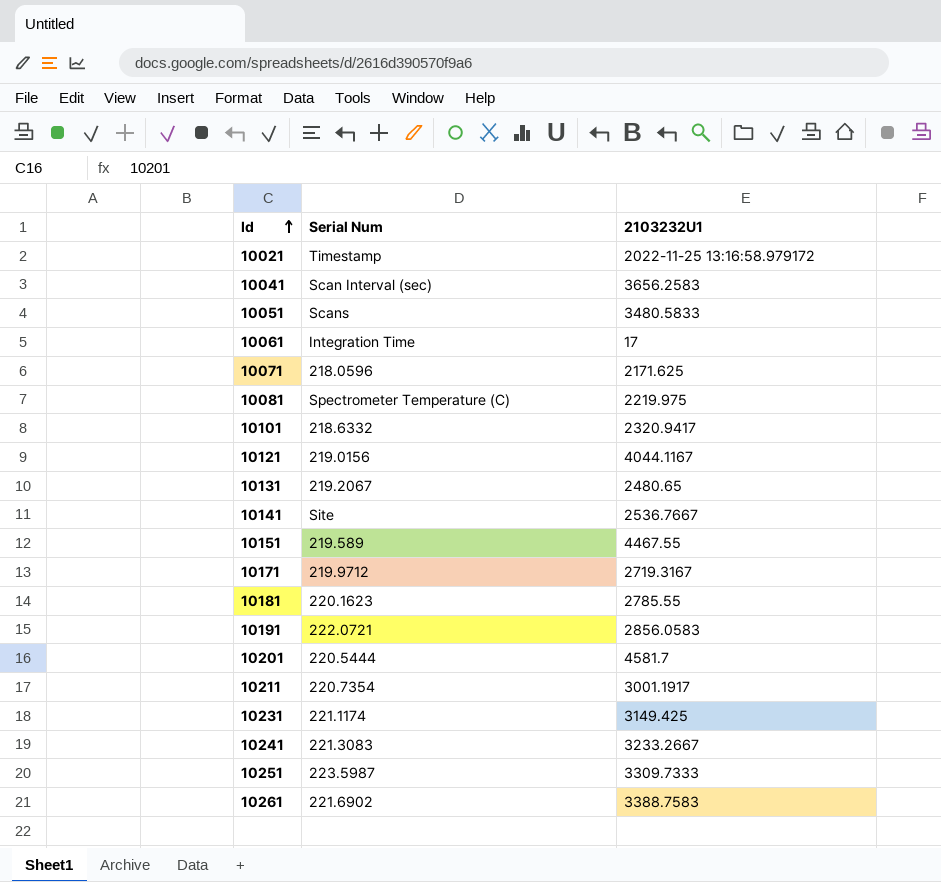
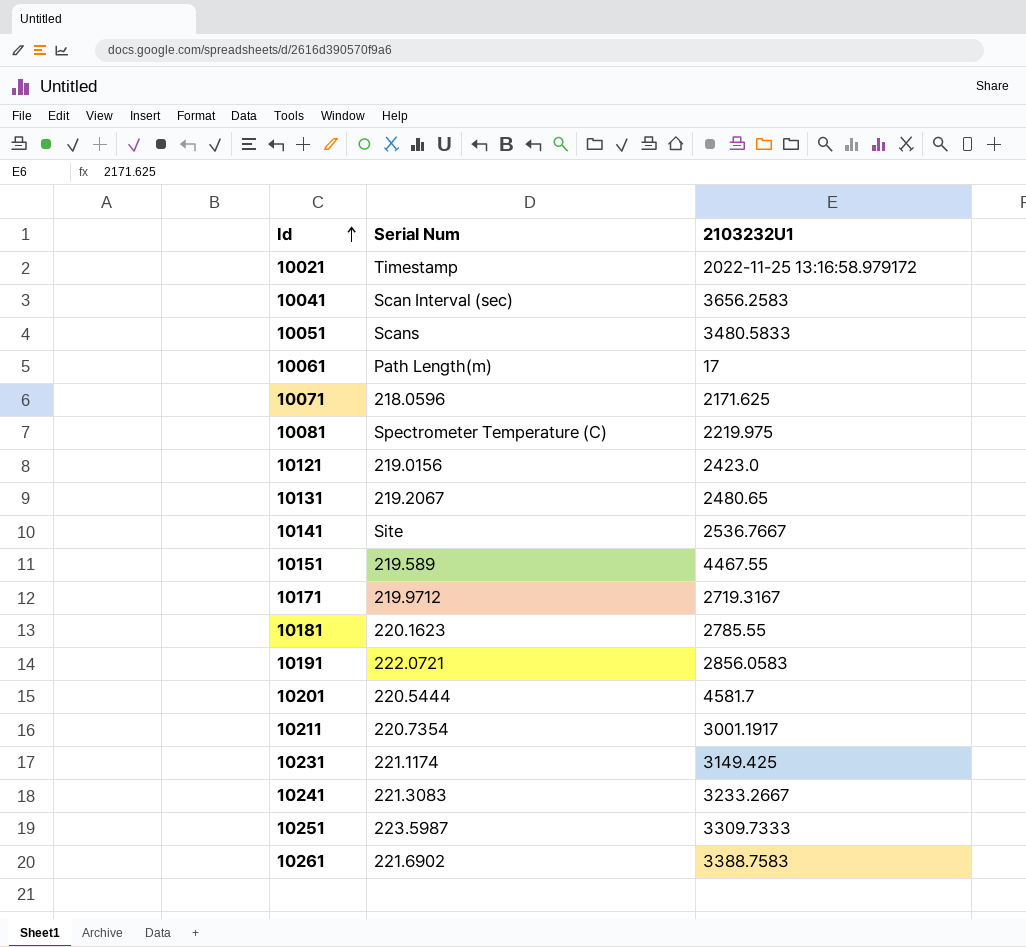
row 10101: 218.6332 | 2320.9417 -> none
10061 | Serial Num: Integration Time -> Path Length(m)
10121 | 2103232U1: 4044.1167 -> 2423.0

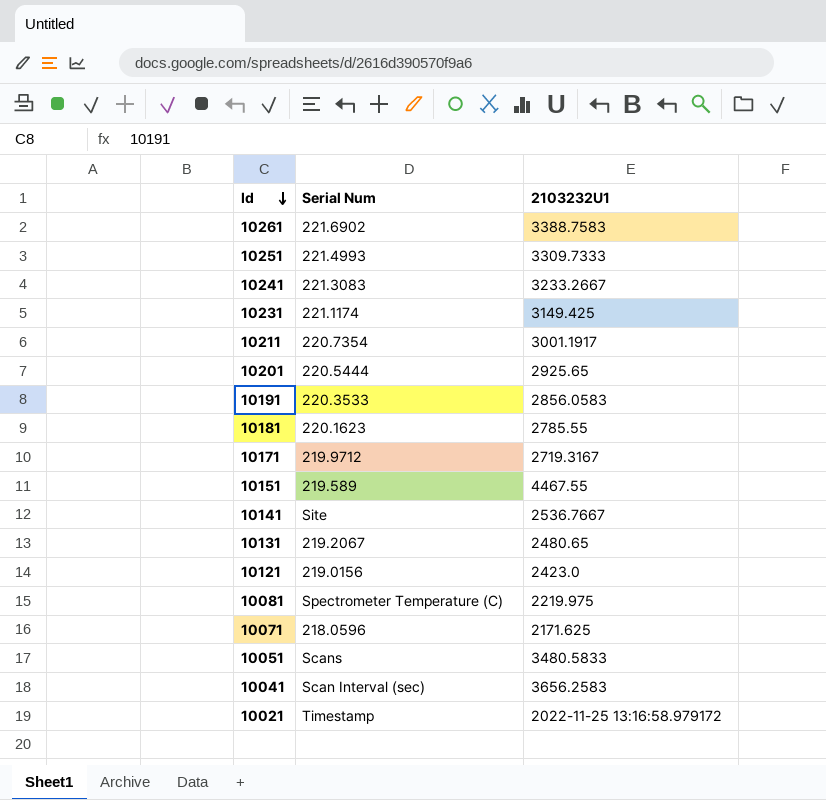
row order: Id ascending -> Id descending
row 10061: Path Length(m) | 17 -> none
10251 | Serial Num: 223.5987 -> 221.4993
10201 | 2103232U1: 4581.7 -> 2925.65
10191 | Serial Num: 222.0721 -> 220.3533

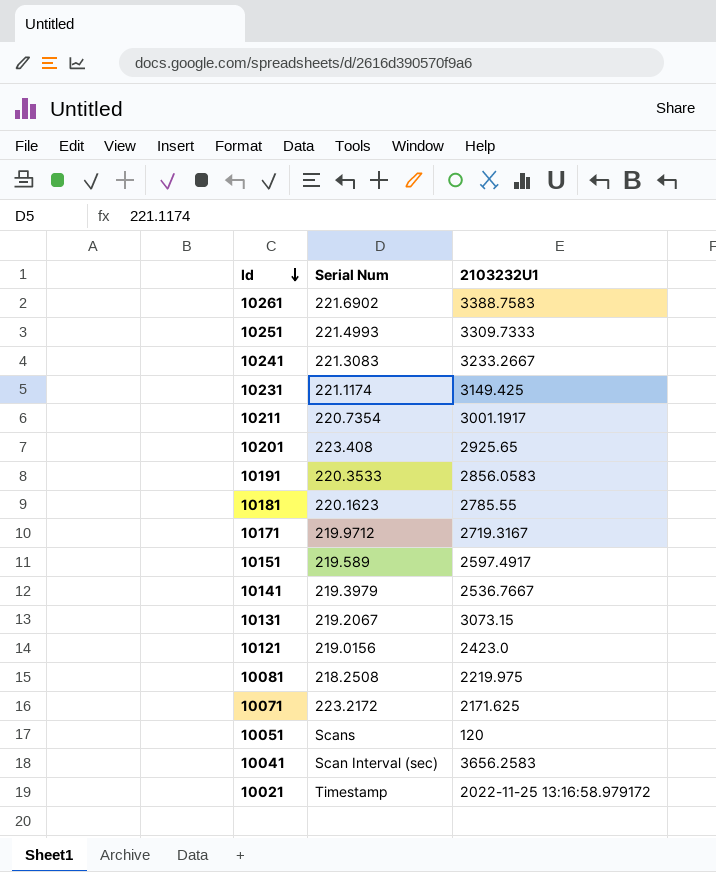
10201 | Serial Num: 220.5444 -> 223.408
10151 | 2103232U1: 4467.55 -> 2597.4917
10141 | Serial Num: Site -> 219.3979
10131 | 2103232U1: 2480.65 -> 3073.15
10081 | Serial Num: Spectrometer Temperature (C) -> 218.2508
10071 | Serial Num: 218.0596 -> 223.2172
10051 | 2103232U1: 3480.5833 -> 120

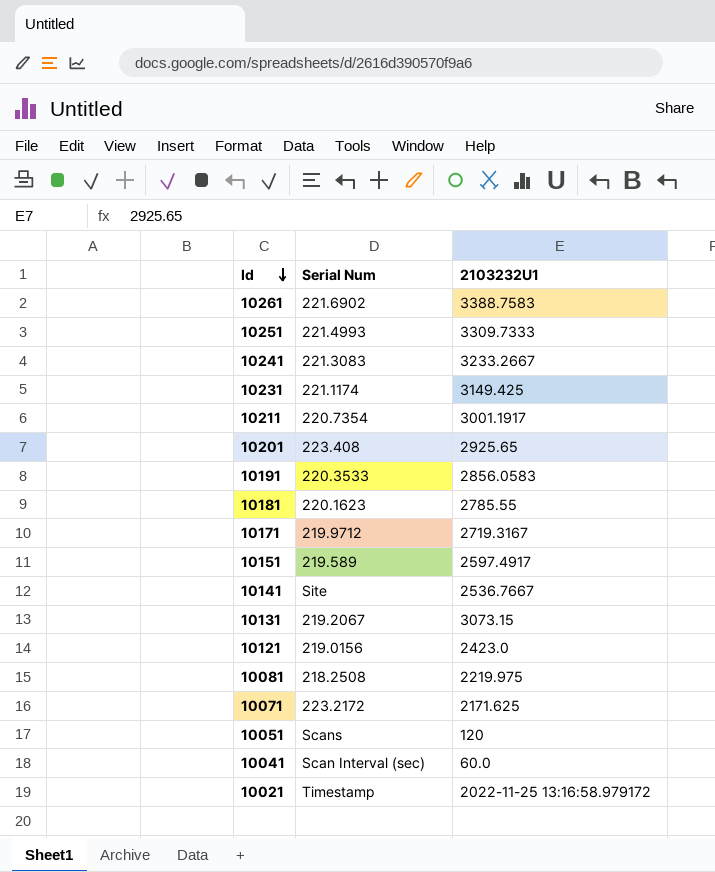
10141 | Serial Num: 219.3979 -> Site
10041 | 2103232U1: 3656.2583 -> 60.0

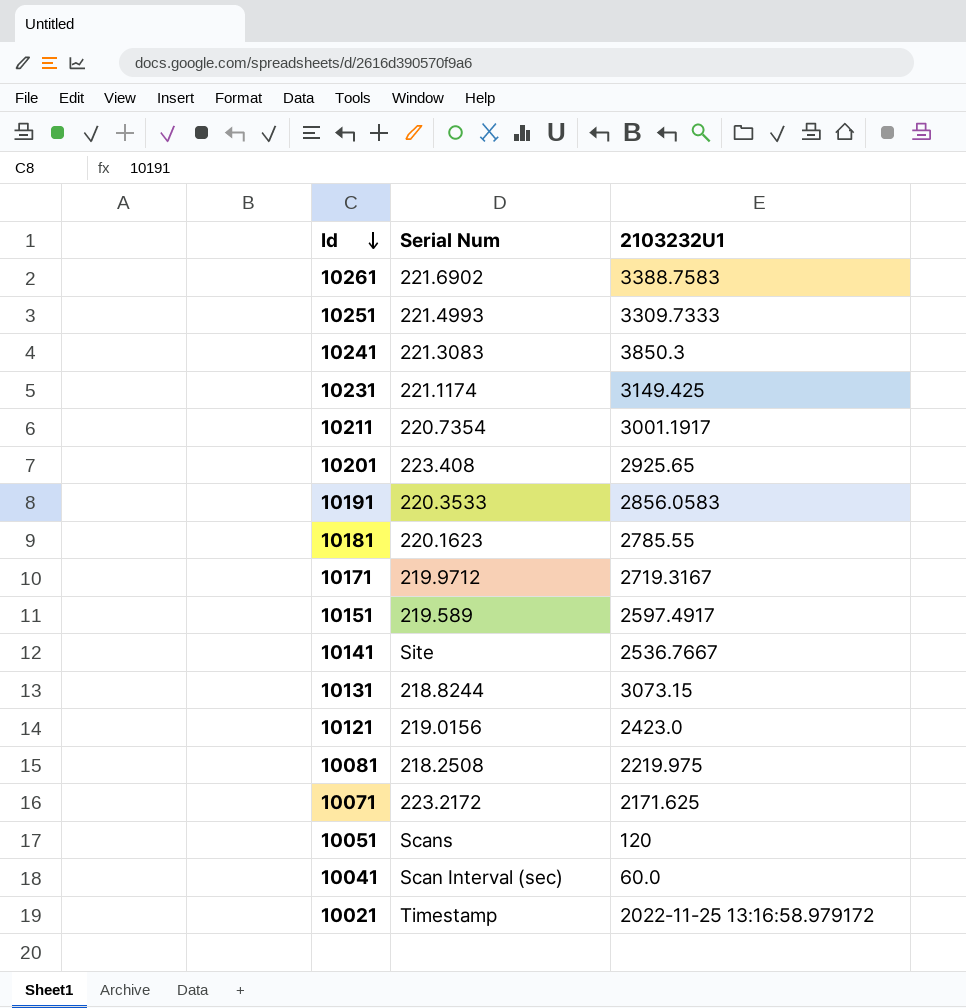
10241 | 2103232U1: 3233.2667 -> 3850.3
10131 | Serial Num: 219.2067 -> 218.8244

